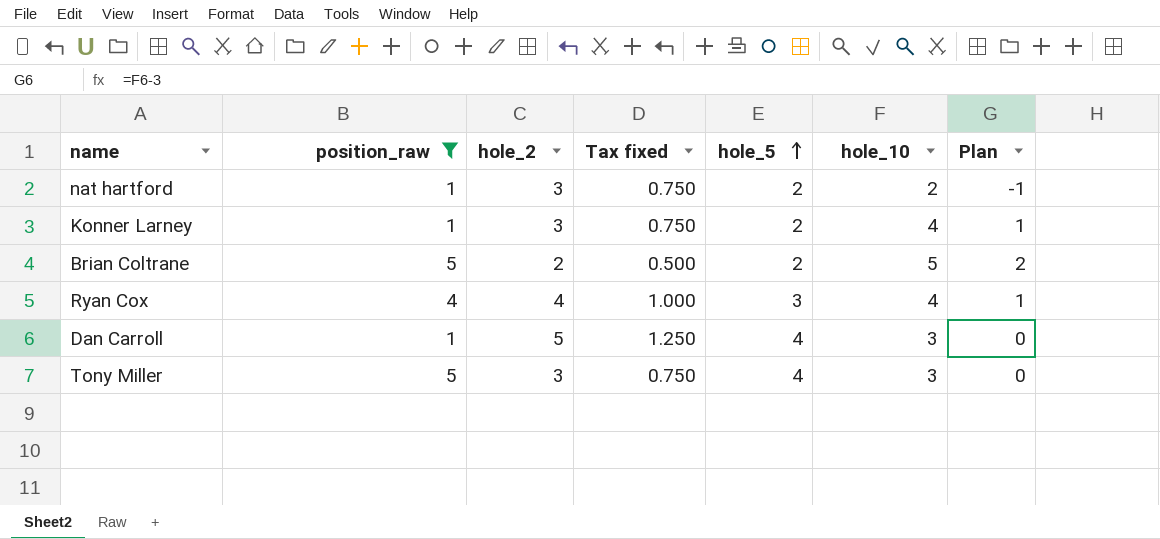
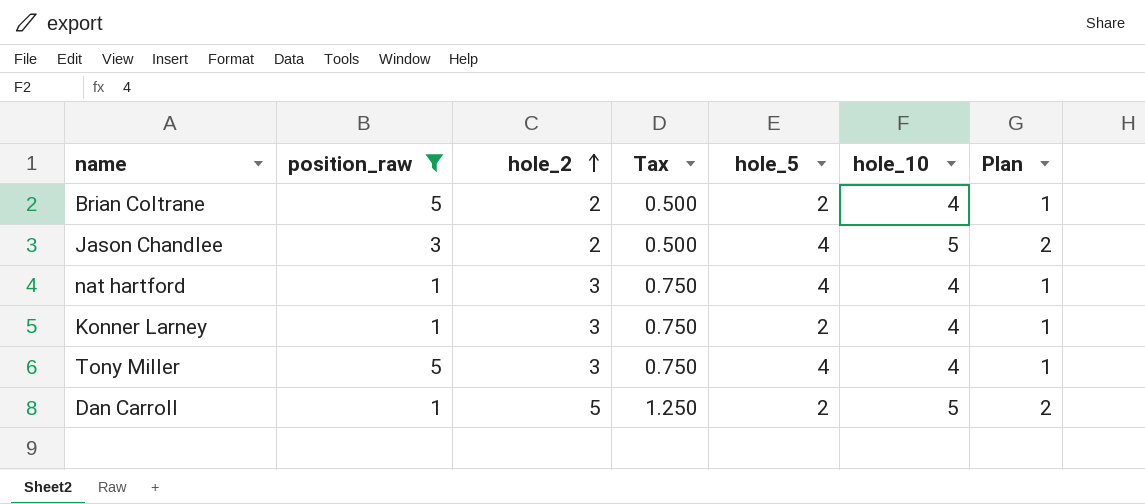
row order: hole_5 ascending -> hole_2 ascending
column name: Tax fixed -> Tax
row Ryan Cox: 4 | 4 | 1.000 | 3 | 4 | 1 -> none
Brian Coltrane | hole_10: 5 -> 4
Brian Coltrane | Plan: 2 -> 1
row Jason Chandlee: none -> 3 | 2 | 0.500 | 4 | 5 | 2
nat hartford | hole_5: 2 -> 4
nat hartford | hole_10: 2 -> 4
nat hartford | Plan: -1 -> 1
Tony Miller | hole_10: 3 -> 4
Tony Miller | Plan: 0 -> 1
Dan Carroll | hole_5: 4 -> 2
Dan Carroll | hole_10: 3 -> 5
Dan Carroll | Plan: 0 -> 2

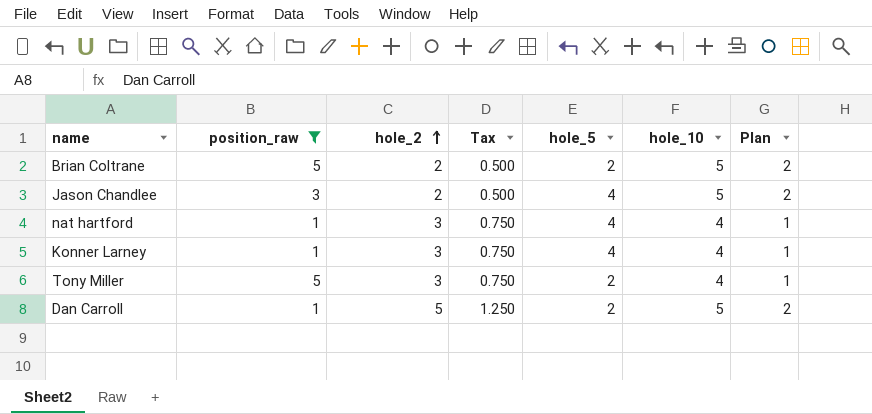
Brian Coltrane | hole_10: 4 -> 5
Brian Coltrane | Plan: 1 -> 2
Konner Larney | hole_5: 2 -> 4
Tony Miller | hole_5: 4 -> 2

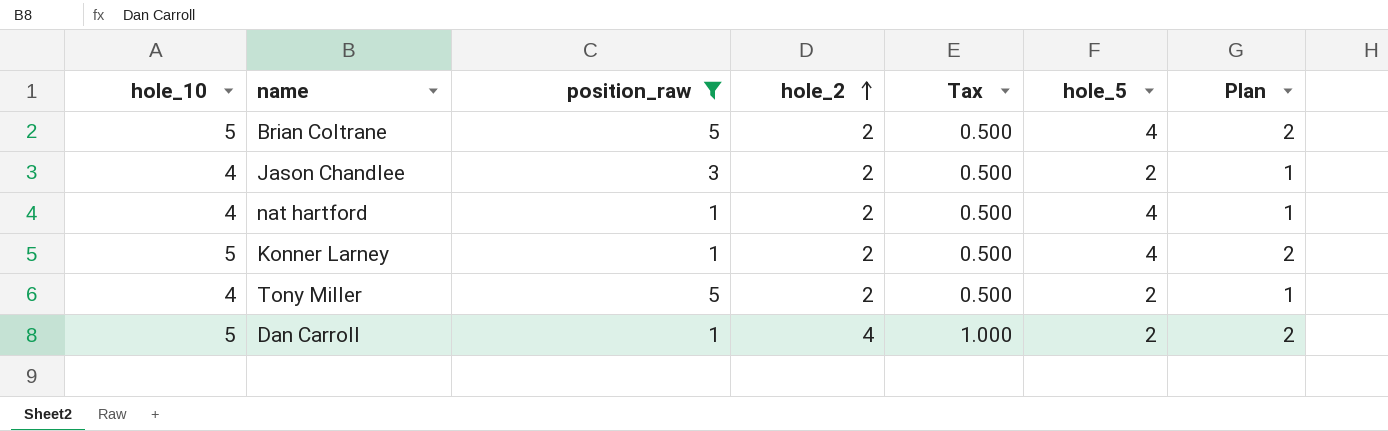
column hole_10 | position: 6 -> 1
Brian Coltrane | hole_5: 2 -> 4
Jason Chandlee | hole_10: 5 -> 4
Jason Chandlee | hole_5: 4 -> 2
Jason Chandlee | Plan: 2 -> 1
nat hartford | hole_2: 3 -> 2
nat hartford | Tax: 0.750 -> 0.500
Konner Larney | hole_10: 4 -> 5
Konner Larney | hole_2: 3 -> 2
Konner Larney | Tax: 0.750 -> 0.500
Konner Larney | Plan: 1 -> 2
Tony Miller | hole_2: 3 -> 2
Tony Miller | Tax: 0.750 -> 0.500
Dan Carroll | hole_2: 5 -> 4
Dan Carroll | Tax: 1.250 -> 1.000

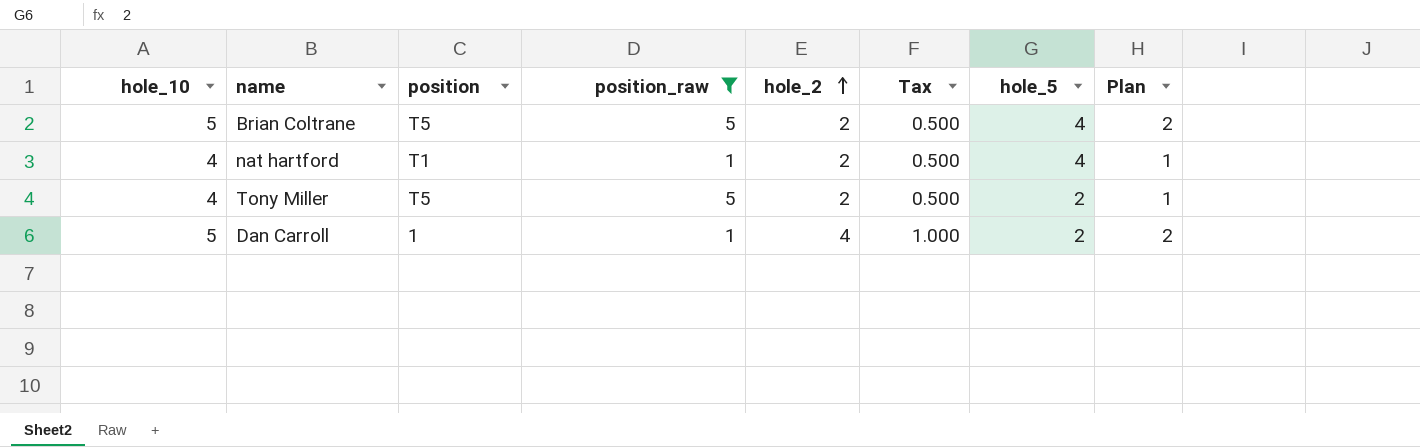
column position | position: none -> 3
row Jason Chandlee: 4 | 3 | 2 | 0.500 | 2 | 1 -> none
row Konner Larney: 5 | 1 | 2 | 0.500 | 4 | 2 -> none

